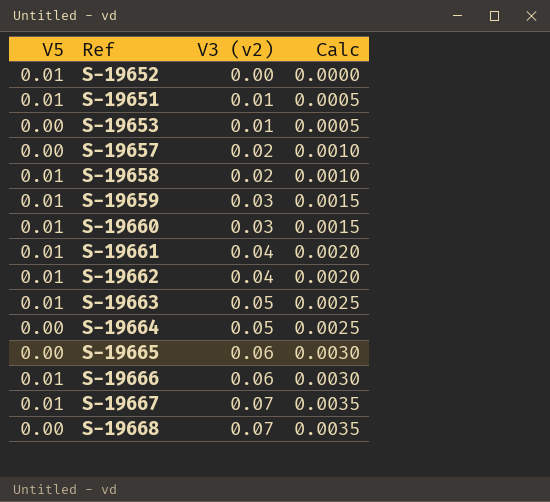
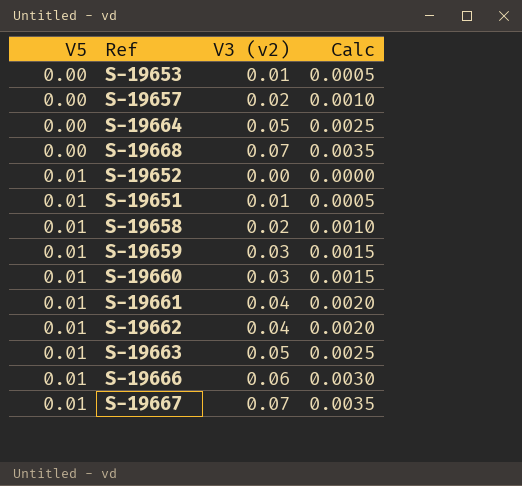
row order: V3 (v2) ascending -> V5 ascending
row S-19665: 0.00 | 0.06 | 0.0030 -> none

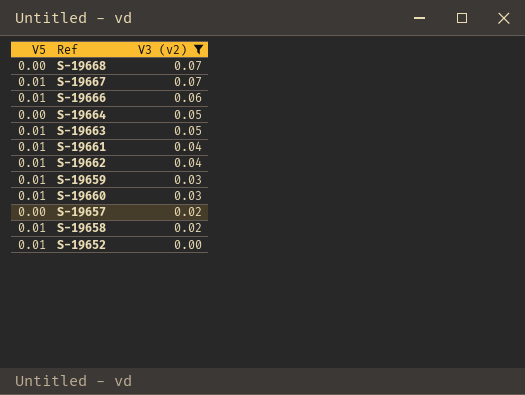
filter: none -> V3 (v2) != 0.01
row order: V5 ascending -> V3 (v2) descending
column Calc | formula: [V3 (v2)] * 0.05 -> none

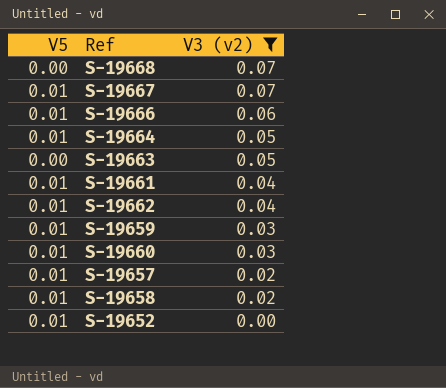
S-19664 | V5: 0.00 -> 0.01
S-19663 | V5: 0.01 -> 0.00
S-19657 | V5: 0.00 -> 0.01

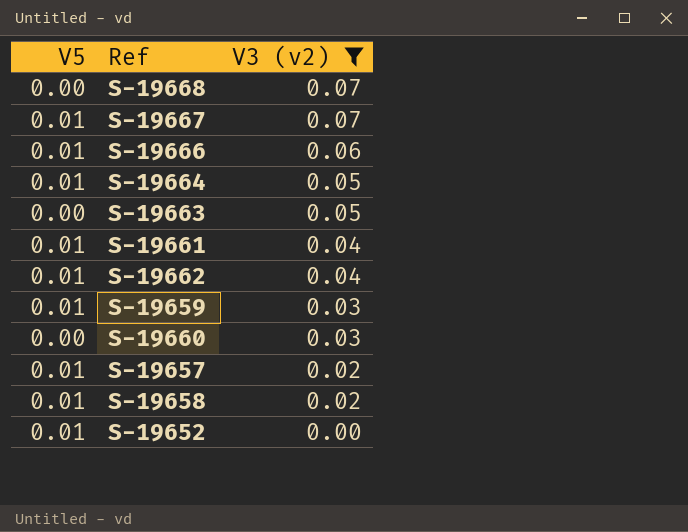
S-19660 | V5: 0.01 -> 0.00

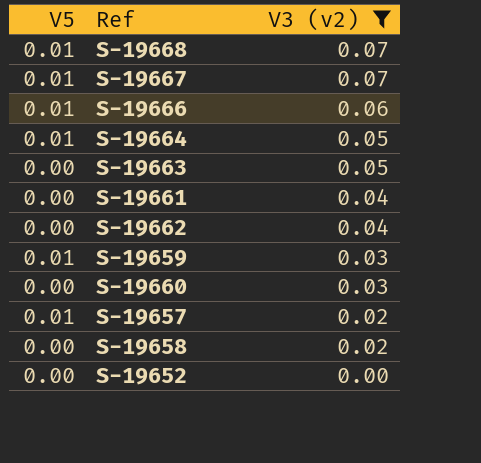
S-19668 | V5: 0.00 -> 0.01
S-19661 | V5: 0.01 -> 0.00
S-19662 | V5: 0.01 -> 0.00
S-19658 | V5: 0.01 -> 0.00
S-19652 | V5: 0.01 -> 0.00

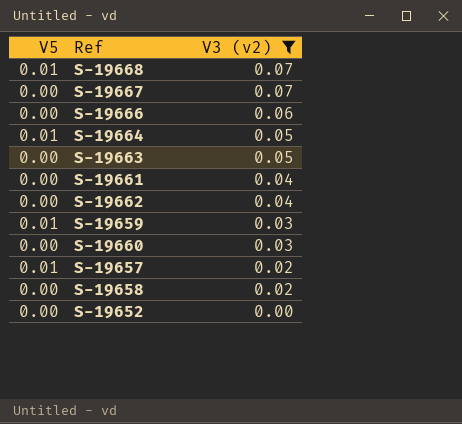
S-19667 | V5: 0.01 -> 0.00
S-19666 | V5: 0.01 -> 0.00

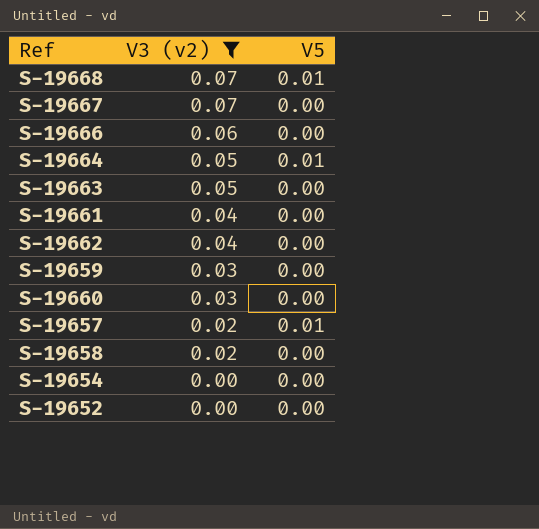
column V5 | position: 1 -> 3
S-19659 | V5: 0.01 -> 0.00
row S-19654: none -> 0.00 | 0.00

